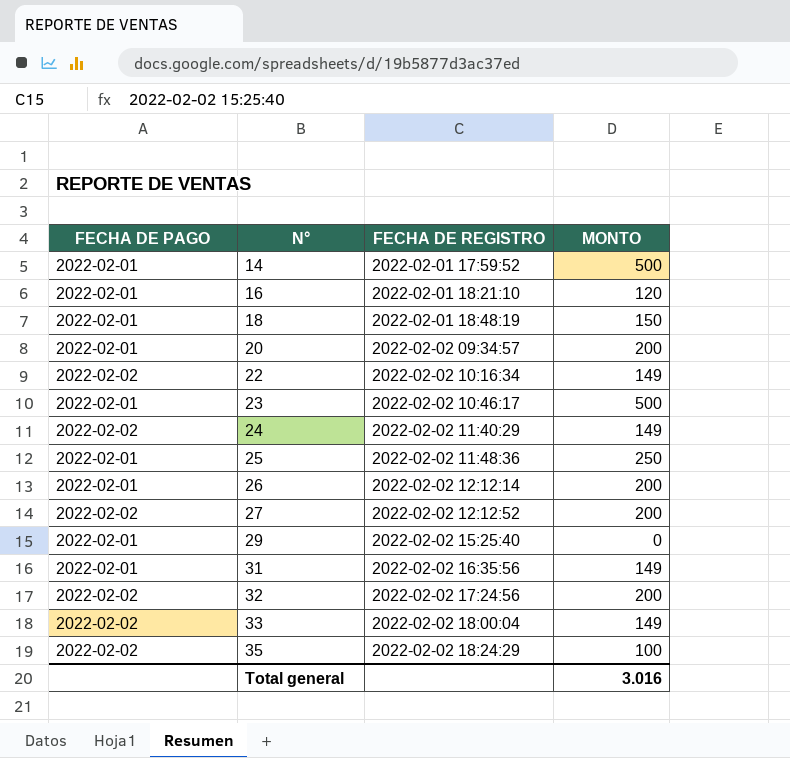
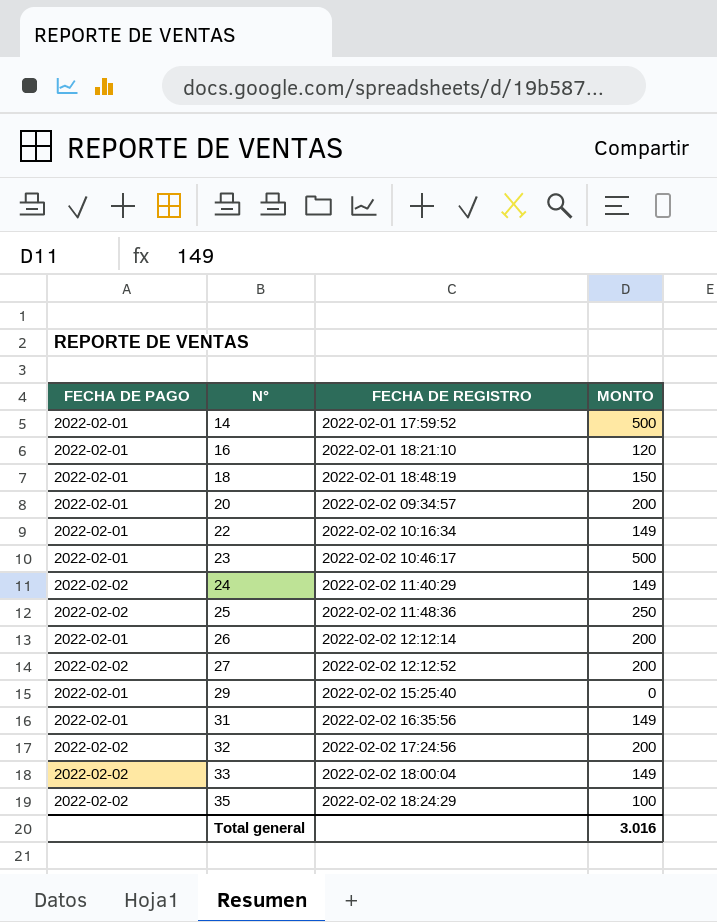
22 | FECHA DE PAGO: 2022-02-02 -> 2022-02-01
25 | FECHA DE PAGO: 2022-02-01 -> 2022-02-02

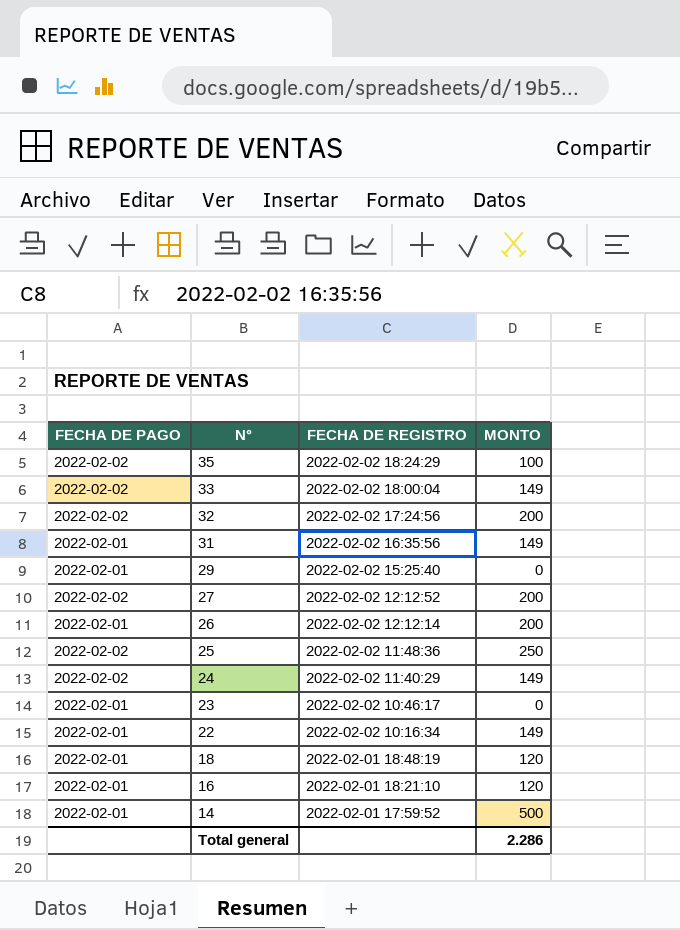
row order: N° ascending -> N° descending
row 20: 2022-02-01 | 2022-02-02 09:34:57 | 200 -> none
23 | MONTO: 500 -> 0
18 | MONTO: 150 -> 120
Total general | MONTO: 3.016 -> 2.286

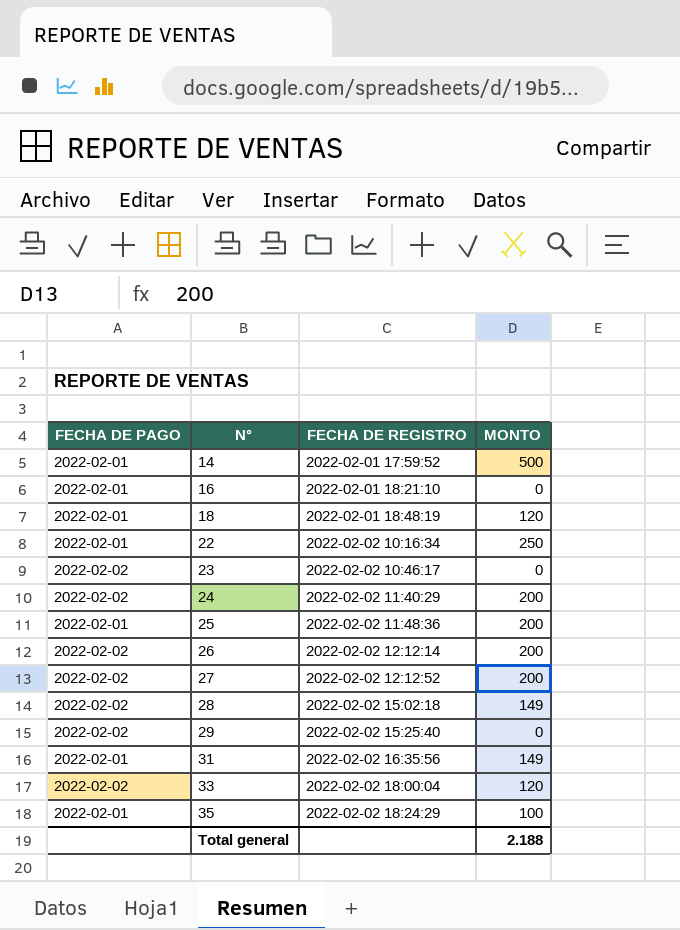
row order: N° descending -> N° ascending
row 32: 2022-02-02 | 2022-02-02 17:24:56 | 200 -> none
16 | MONTO: 120 -> 0
22 | MONTO: 149 -> 250
23 | FECHA DE PAGO: 2022-02-01 -> 2022-02-02
24 | MONTO: 149 -> 200
25 | FECHA DE PAGO: 2022-02-02 -> 2022-02-01
25 | MONTO: 250 -> 200
26 | FECHA DE PAGO: 2022-02-01 -> 2022-02-02
row 28: none -> 2022-02-02 | 2022-02-02 15:02:18 | 149
29 | FECHA DE PAGO: 2022-02-01 -> 2022-02-02
33 | MONTO: 149 -> 120
35 | FECHA DE PAGO: 2022-02-02 -> 2022-02-01
Total general | MONTO: 2.286 -> 2.188

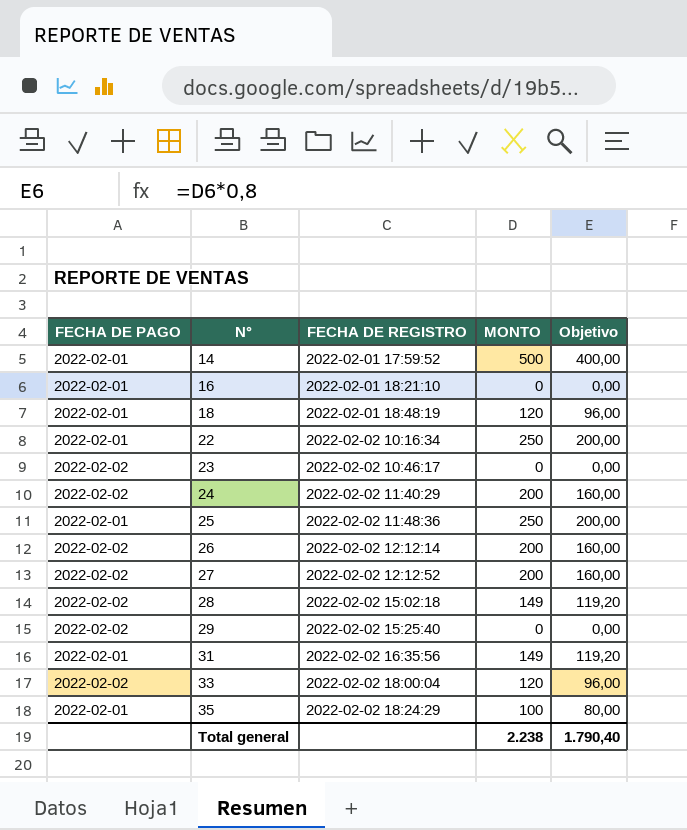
column Objetivo | formula: none -> [MONTO] * 0,8
25 | MONTO: 200 -> 250
Total general | MONTO: 2.188 -> 2.238

